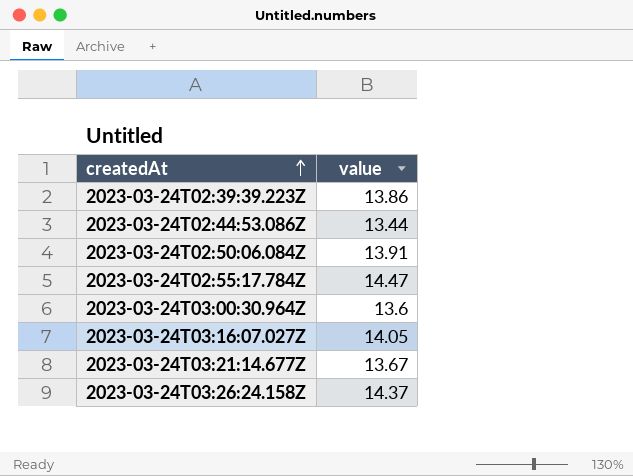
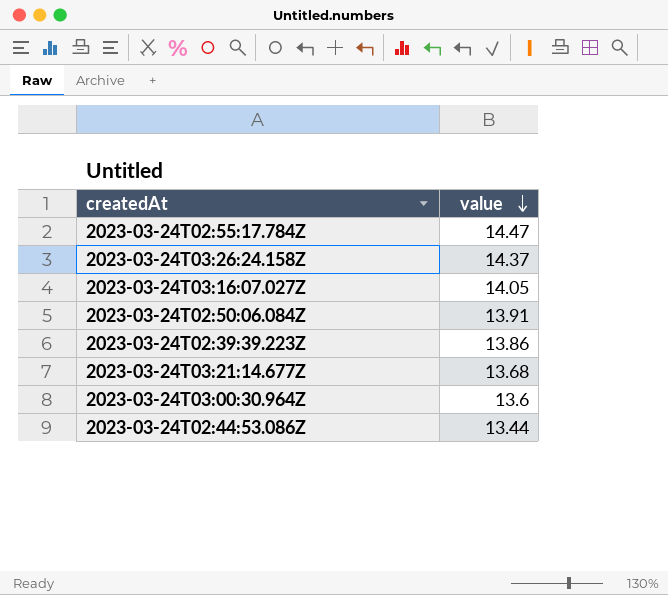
row order: createdAt ascending -> value descending
2023-03-24T03:21:14.677Z | value: 13.67 -> 13.68

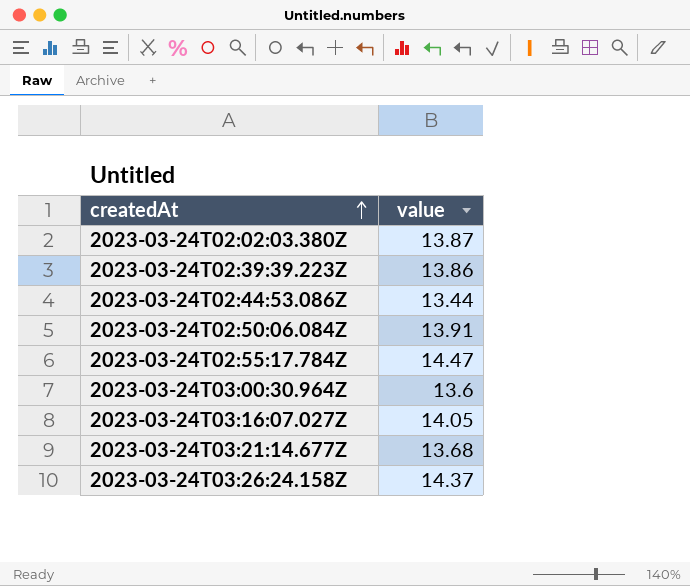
row order: value descending -> createdAt ascending
row 2023-03-24T02:02:03.380Z: none -> 13.87

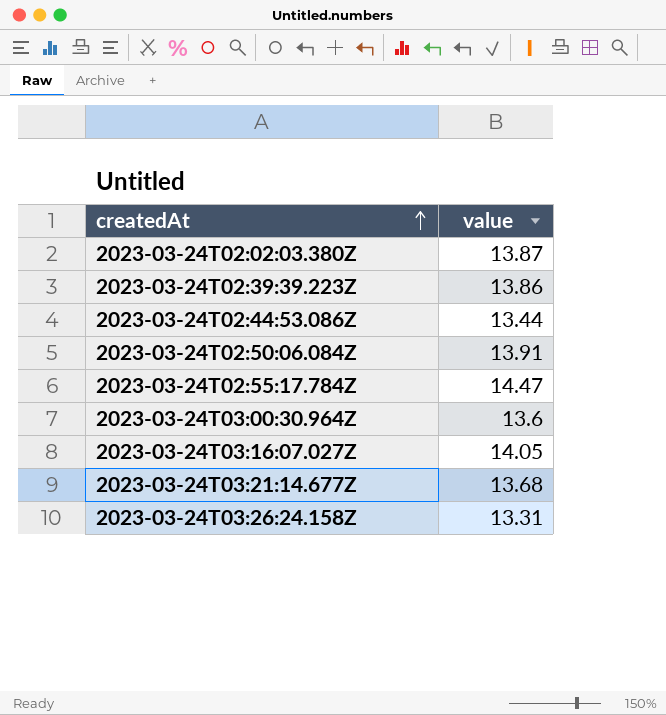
2023-03-24T03:26:24.158Z | value: 14.37 -> 13.31

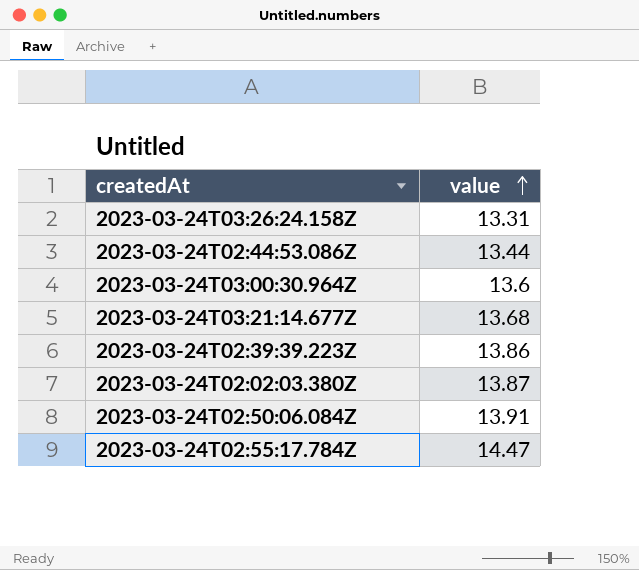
row order: createdAt ascending -> value ascending
row 2023-03-24T03:16:07.027Z: 14.05 -> none

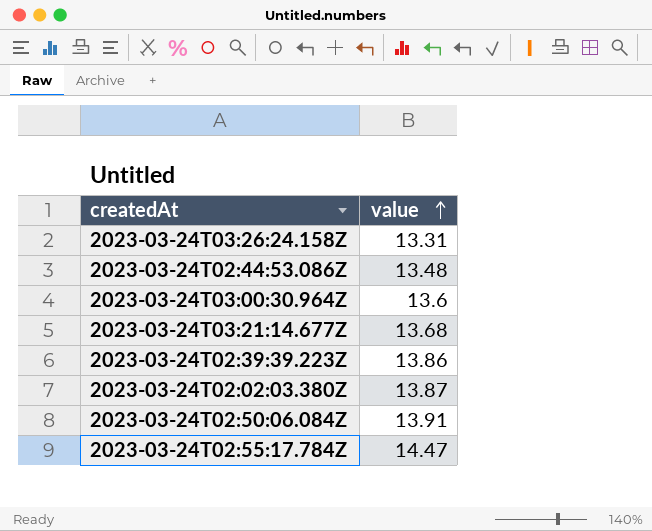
2023-03-24T02:44:53.086Z | value: 13.44 -> 13.48

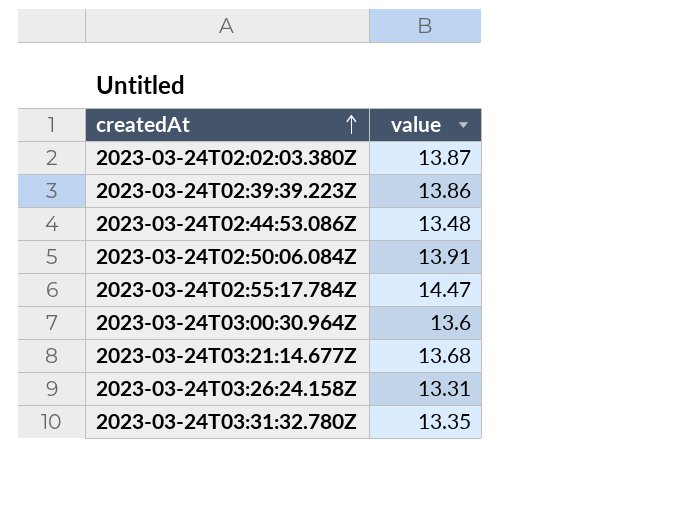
row order: value ascending -> createdAt ascending
row 2023-03-24T03:31:32.780Z: none -> 13.35

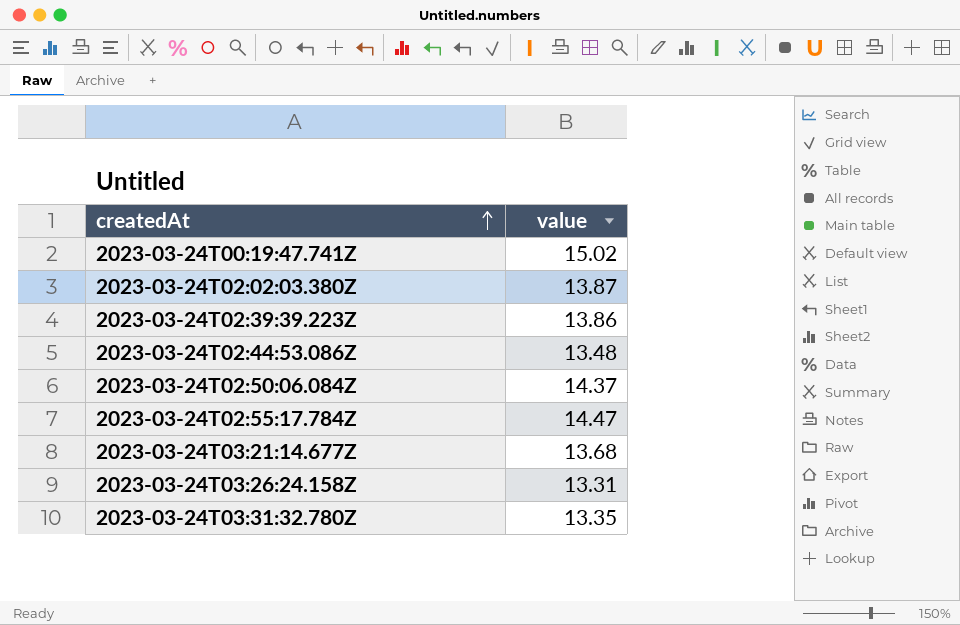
row 2023-03-24T03:00:30.964Z: 13.6 -> none
row 2023-03-24T00:19:47.741Z: none -> 15.02
2023-03-24T02:50:06.084Z | value: 13.91 -> 14.37

